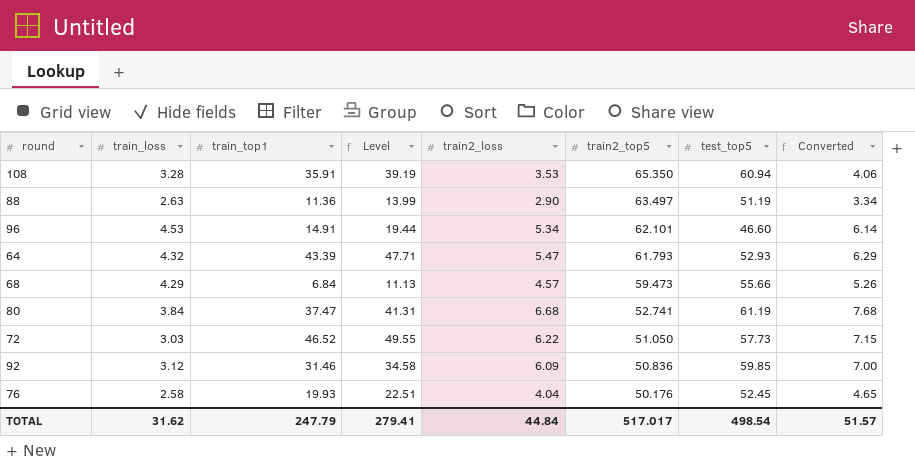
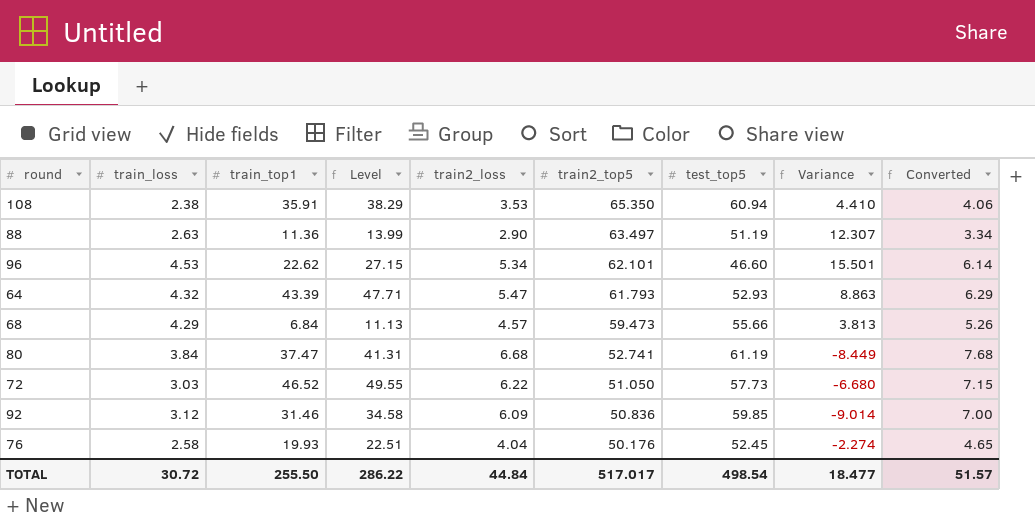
column Variance | formula: none -> [train2_top5] - [test_top5]
108 | train_loss: 3.28 -> 2.38
108 | Level: 39.19 -> 38.29
96 | train_top1: 14.91 -> 22.62
96 | Level: 19.44 -> 27.15
TOTAL | train_loss: 31.62 -> 30.72
TOTAL | train_top1: 247.79 -> 255.50
TOTAL | Level: 279.41 -> 286.22

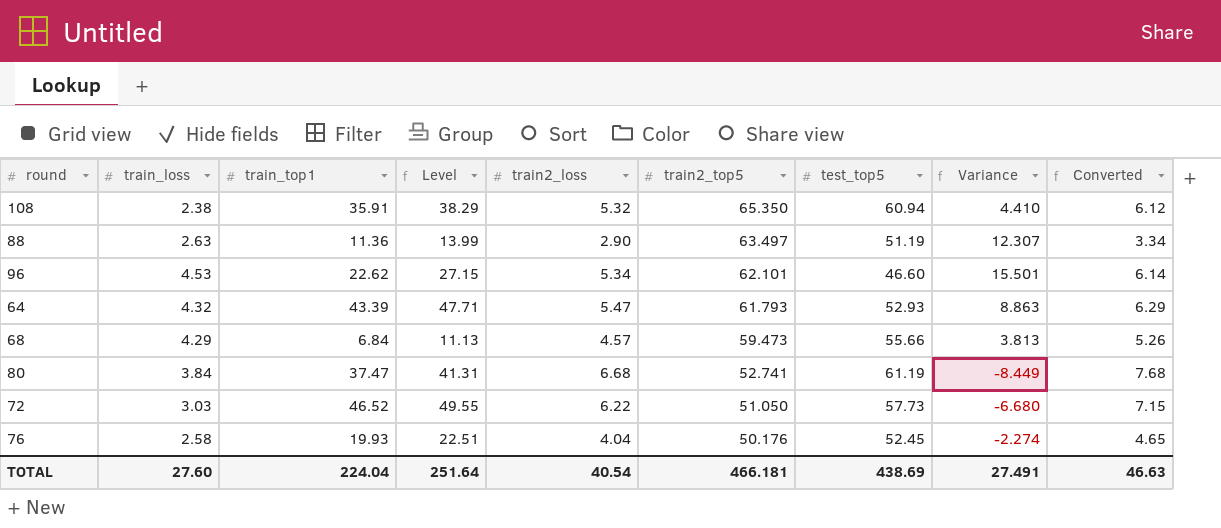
row 92: 3.12 | 31.46 | 34.58 | 6.09 | 50.836 | 59.85 | -9.014 | 7.00 -> none
108 | train2_loss: 3.53 -> 5.32
108 | Converted: 4.06 -> 6.12
TOTAL | train_loss: 30.72 -> 27.60
TOTAL | train_top1: 255.50 -> 224.04
TOTAL | Level: 286.22 -> 251.64
TOTAL | train2_loss: 44.84 -> 40.54
TOTAL | train2_top5: 517.017 -> 466.181
TOTAL | test_top5: 498.54 -> 438.69
TOTAL | Variance: 18.477 -> 27.491
TOTAL | Converted: 51.57 -> 46.63

